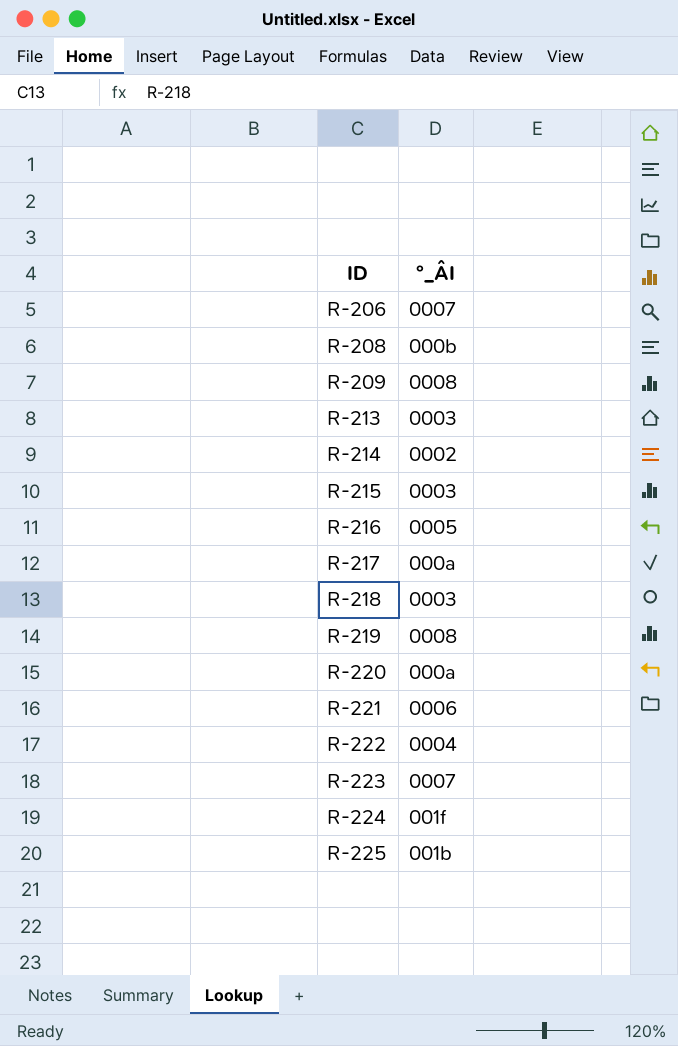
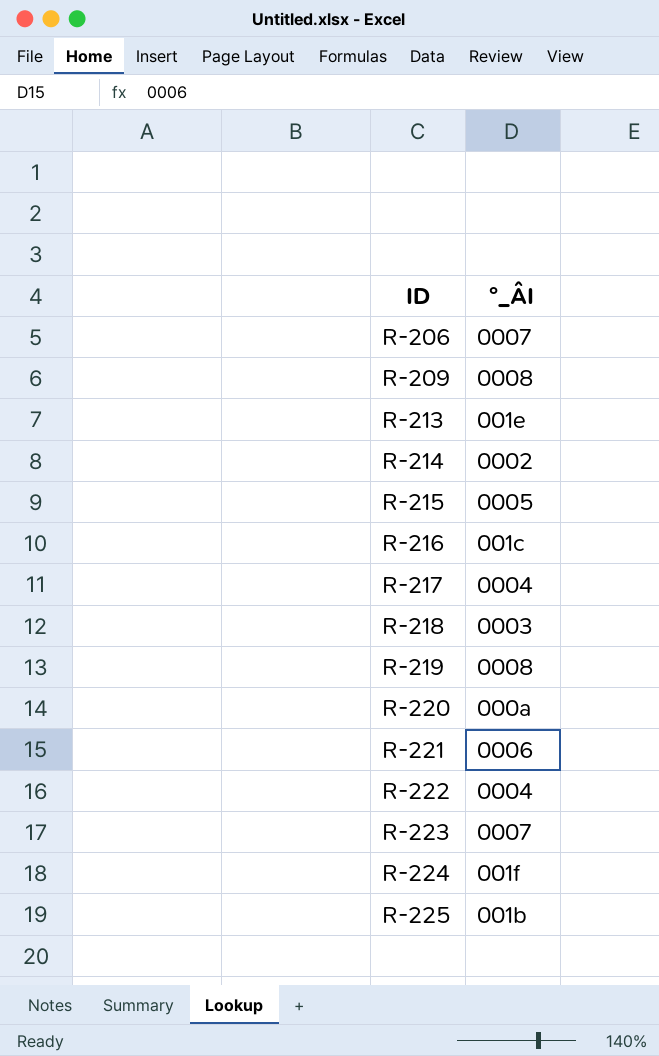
row R-208: 000b -> none
R-213 | °_ÂI: 0003 -> 001e
R-215 | °_ÂI: 0003 -> 0005
R-216 | °_ÂI: 0005 -> 001c
R-217 | °_ÂI: 000a -> 0004

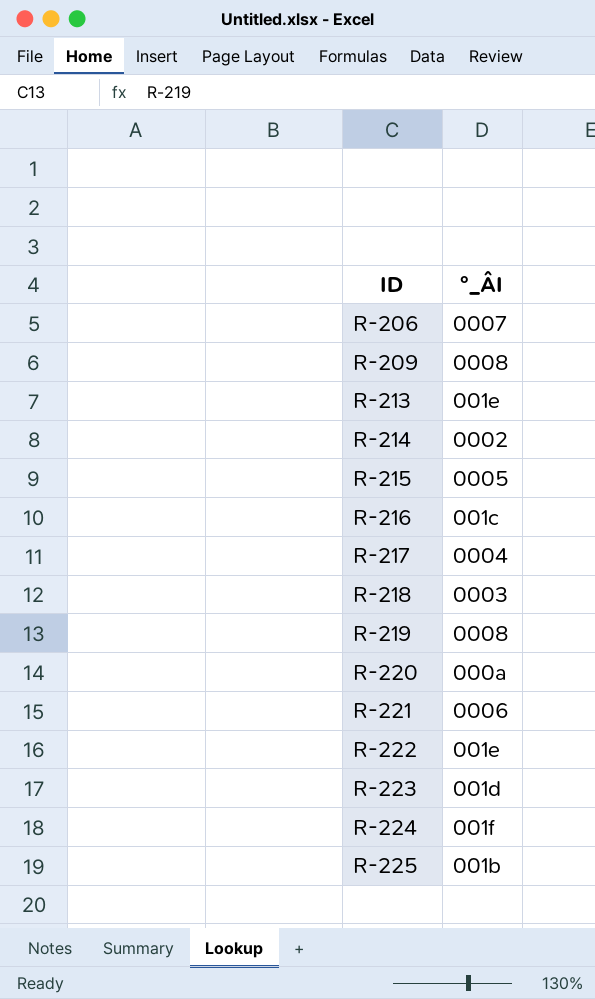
R-222 | °_ÂI: 0004 -> 001e
R-223 | °_ÂI: 0007 -> 001d

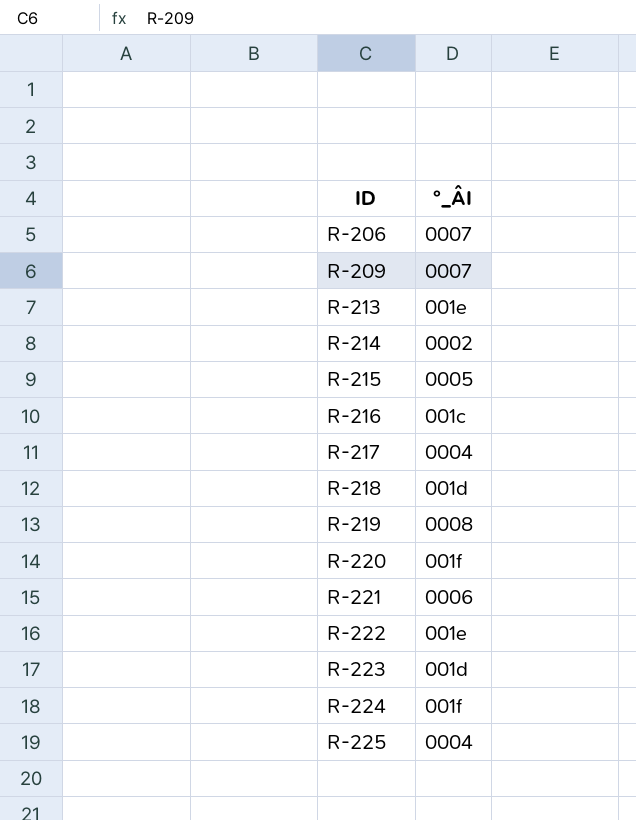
R-209 | °_ÂI: 0008 -> 0007
R-218 | °_ÂI: 0003 -> 001d
R-220 | °_ÂI: 000a -> 001f
R-225 | °_ÂI: 001b -> 0004

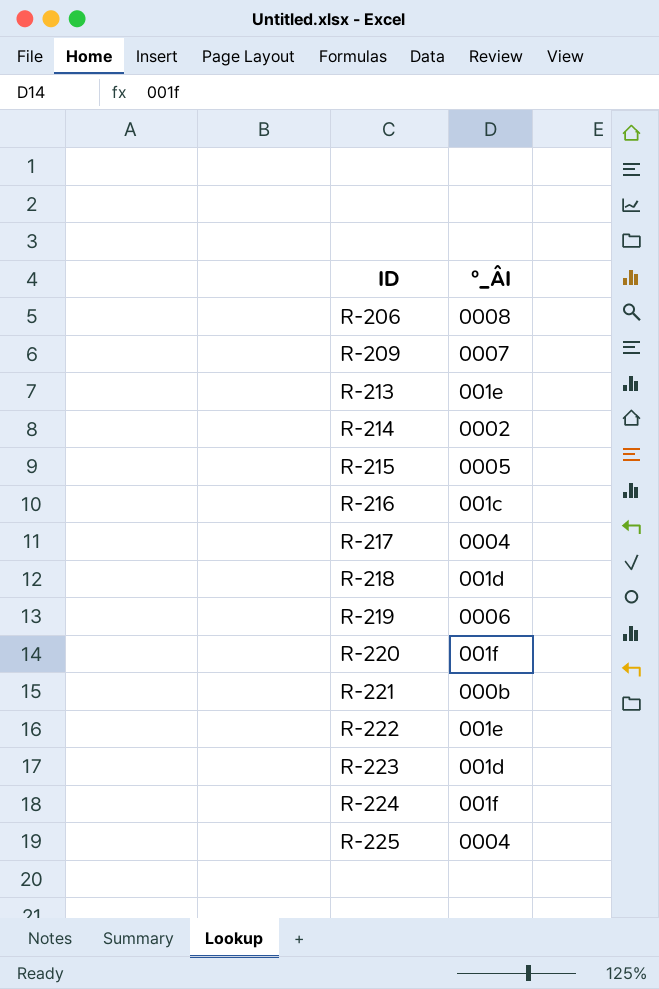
R-206 | °_ÂI: 0007 -> 0008
R-219 | °_ÂI: 0008 -> 0006
R-221 | °_ÂI: 0006 -> 000b

